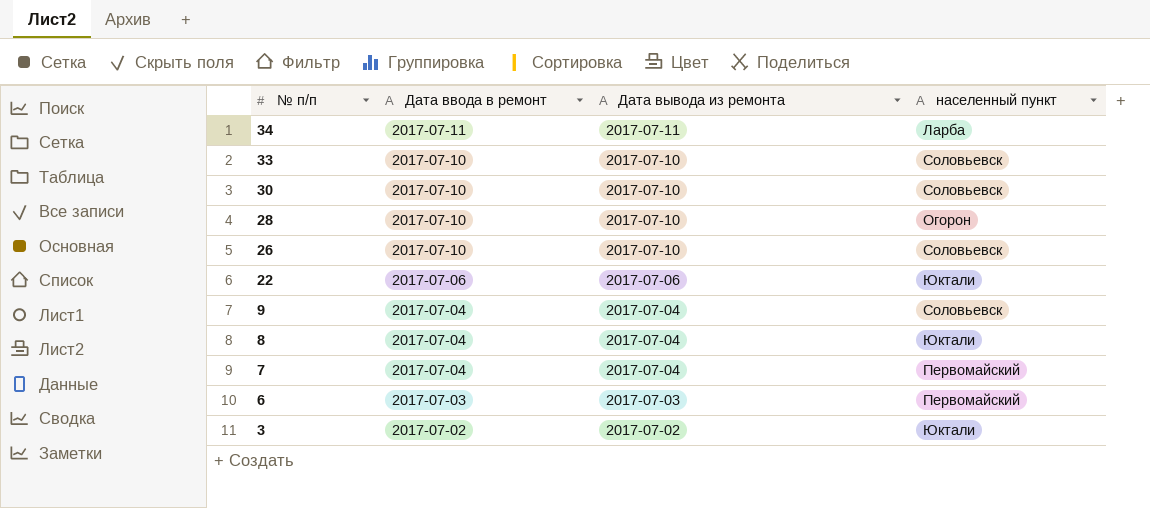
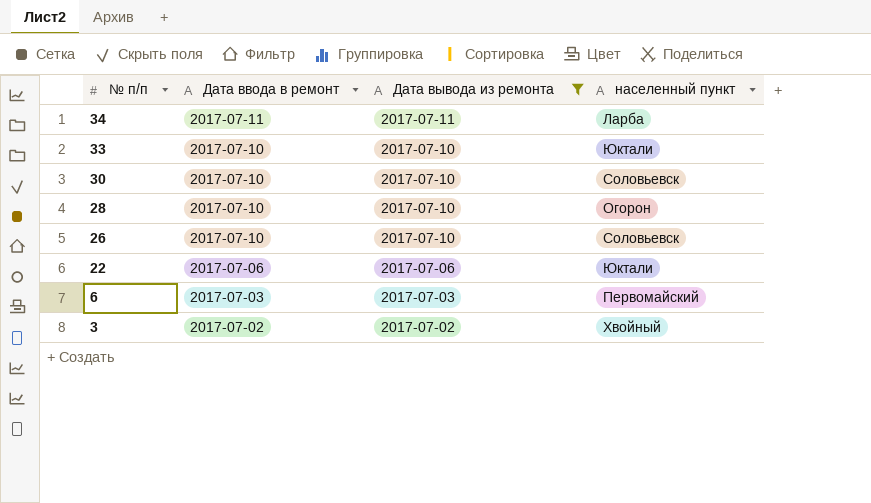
filter: none -> Дата вывода из ремонта != 2017-07-04
33 | населенный пункт: Соловьевск -> Юктали
3 | населенный пункт: Юктали -> Хвойный

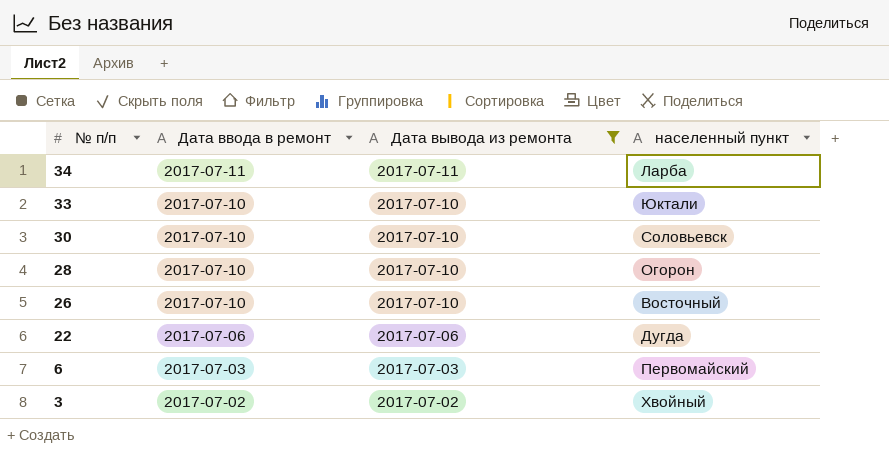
26 | населенный пункт: Соловьевск -> Восточный
22 | населенный пункт: Юктали -> Дугда

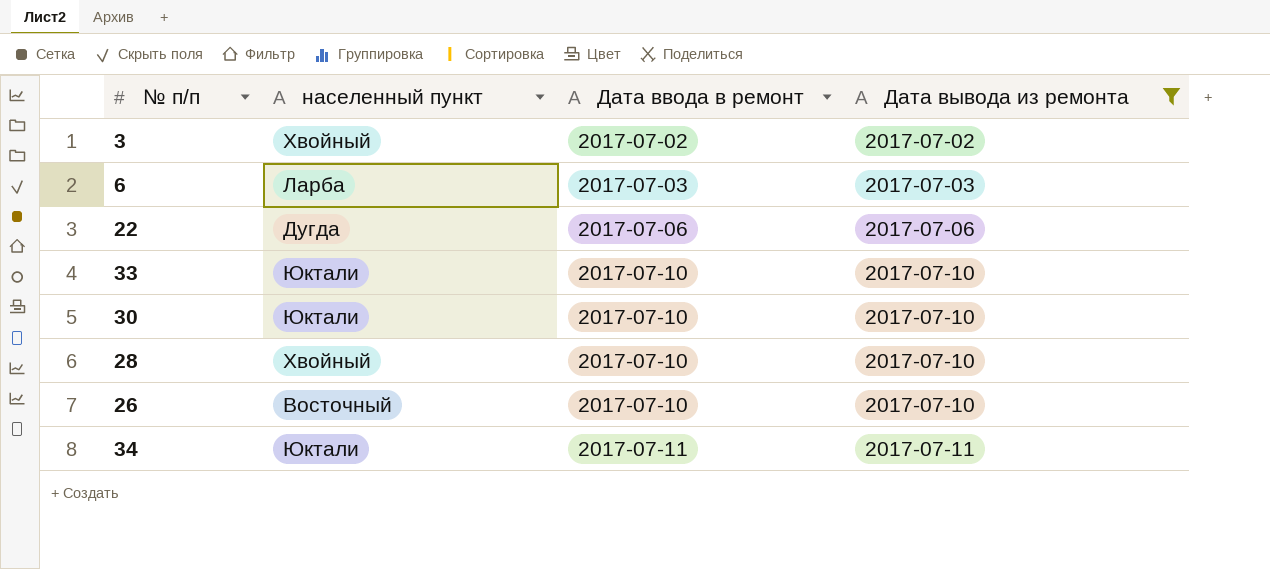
row order: № п/п descending -> Дата ввода в ремонт ascending
column населенный пункт | position: 4 -> 2
6 | населенный пункт: Первомайский -> Ларба
30 | населенный пункт: Соловьевск -> Юктали
28 | населенный пункт: Огорон -> Хвойный
34 | населенный пункт: Ларба -> Юктали

